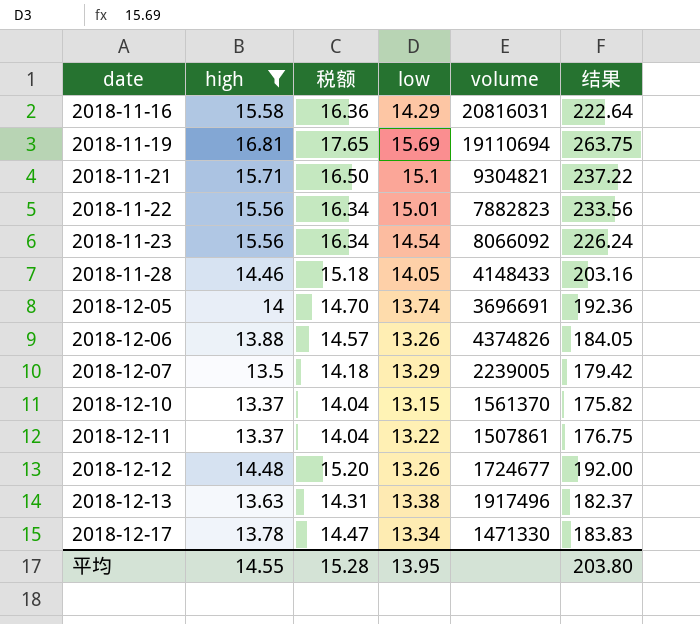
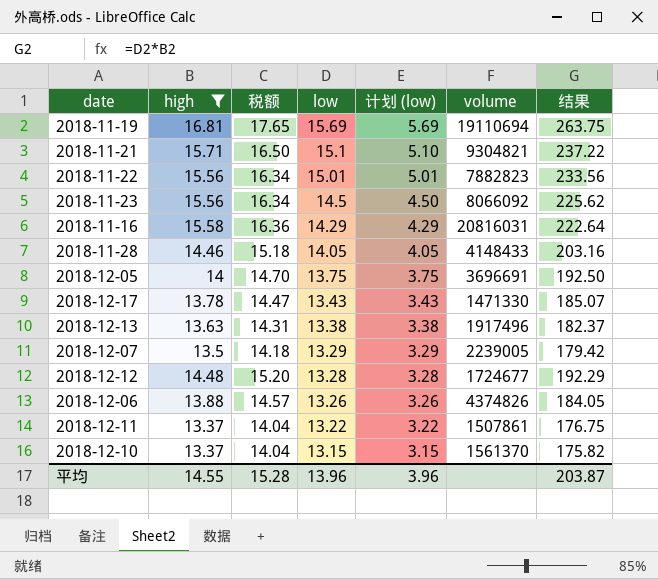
row order: date ascending -> low descending
column 计划 (low) | formula: none -> [low] - 10
2018-11-23 | low: 14.54 -> 14.5
2018-11-23 | 结果: 226.24 -> 225.62
2018-12-05 | low: 13.74 -> 13.75
2018-12-05 | 结果: 192.36 -> 192.50
2018-12-17 | low: 13.34 -> 13.43
2018-12-17 | 结果: 183.83 -> 185.07
2018-12-12 | low: 13.26 -> 13.28
2018-12-12 | 结果: 192.00 -> 192.29
平均 | low: 13.95 -> 13.96
平均 | 结果: 203.80 -> 203.87

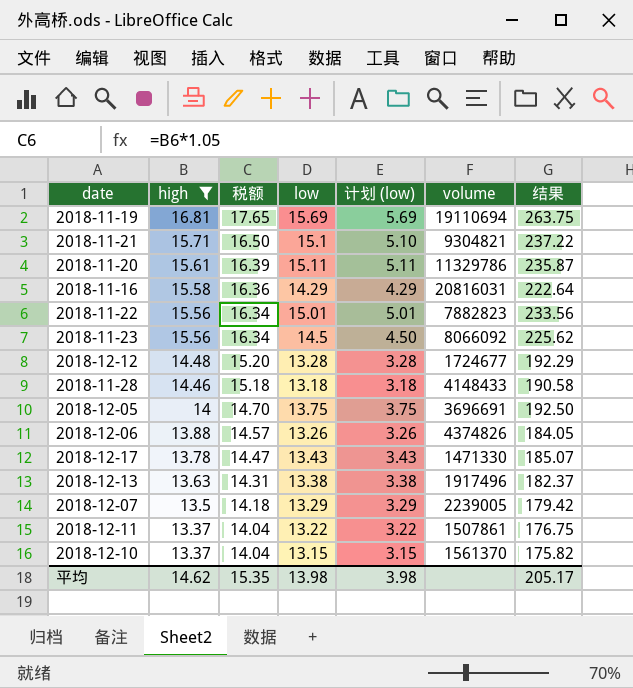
row order: low descending -> high descending
row 2018-11-20: none -> 15.61 | 16.39 | 15.11 | 5.11 | 11329786 | 235.87
2018-11-28 | low: 14.05 -> 13.18
2018-11-28 | 计划 (low): 4.05 -> 3.18
2018-11-28 | 结果: 203.16 -> 190.58
平均 | high: 14.55 -> 14.62
平均 | 税额: 15.28 -> 15.35
平均 | low: 13.96 -> 13.98
平均 | 计划 (low): 3.96 -> 3.98
平均 | 结果: 203.87 -> 205.17

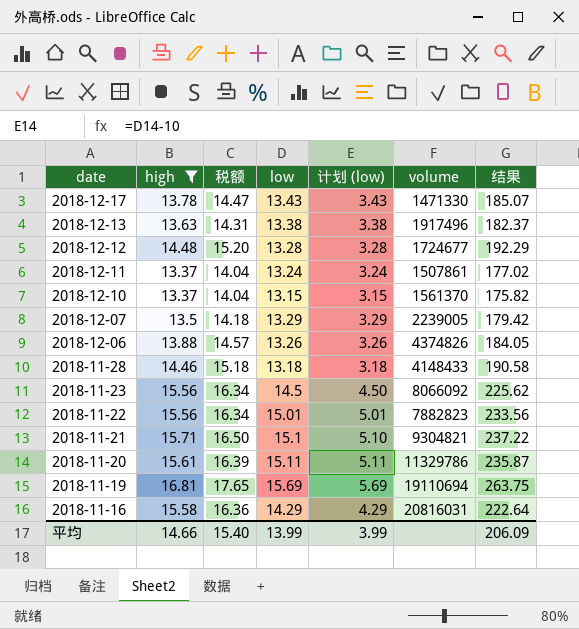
row order: high descending -> date descending
row 2018-12-05: 14 | 14.70 | 13.75 | 3.75 | 3696691 | 192.50 -> none
2018-12-11 | low: 13.22 -> 13.24
2018-12-11 | 计划 (low): 3.22 -> 3.24
2018-12-11 | 结果: 176.75 -> 177.02
平均 | high: 14.62 -> 14.66
平均 | 税额: 15.35 -> 15.40
平均 | low: 13.98 -> 13.99
平均 | 计划 (low): 3.98 -> 3.99
平均 | 结果: 205.17 -> 206.09

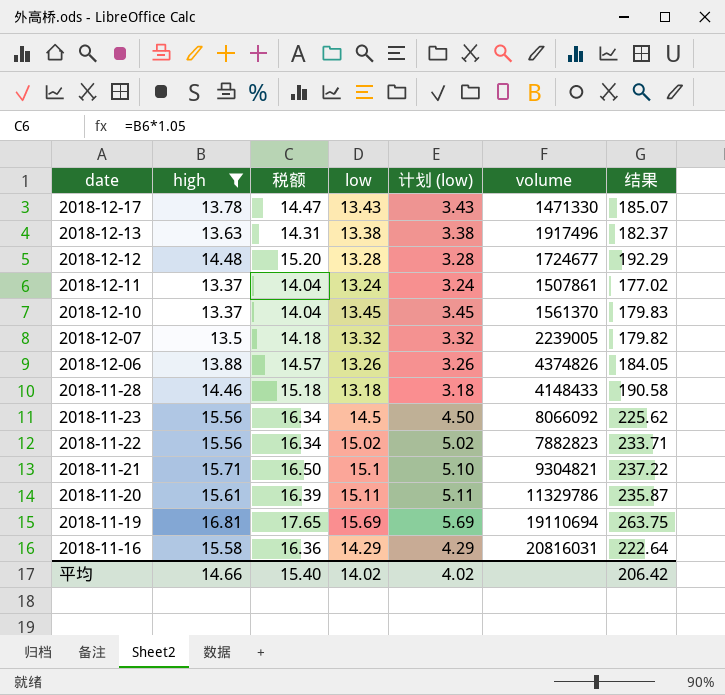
2018-12-10 | low: 13.15 -> 13.45
2018-12-10 | 计划 (low): 3.15 -> 3.45
2018-12-10 | 结果: 175.82 -> 179.83
2018-12-07 | low: 13.29 -> 13.32
2018-12-07 | 计划 (low): 3.29 -> 3.32
2018-12-07 | 结果: 179.42 -> 179.82
2018-11-22 | low: 15.01 -> 15.02
2018-11-22 | 计划 (low): 5.01 -> 5.02
2018-11-22 | 结果: 233.56 -> 233.71
平均 | low: 13.99 -> 14.02
平均 | 计划 (low): 3.99 -> 4.02
平均 | 结果: 206.09 -> 206.42

